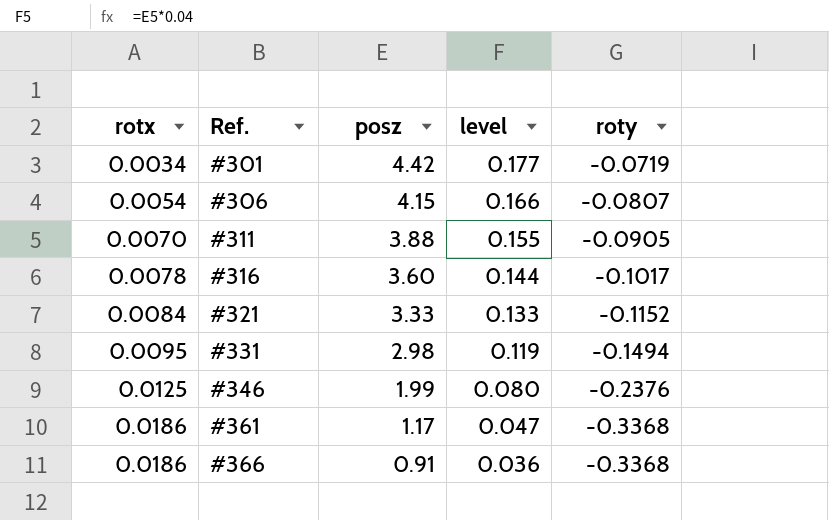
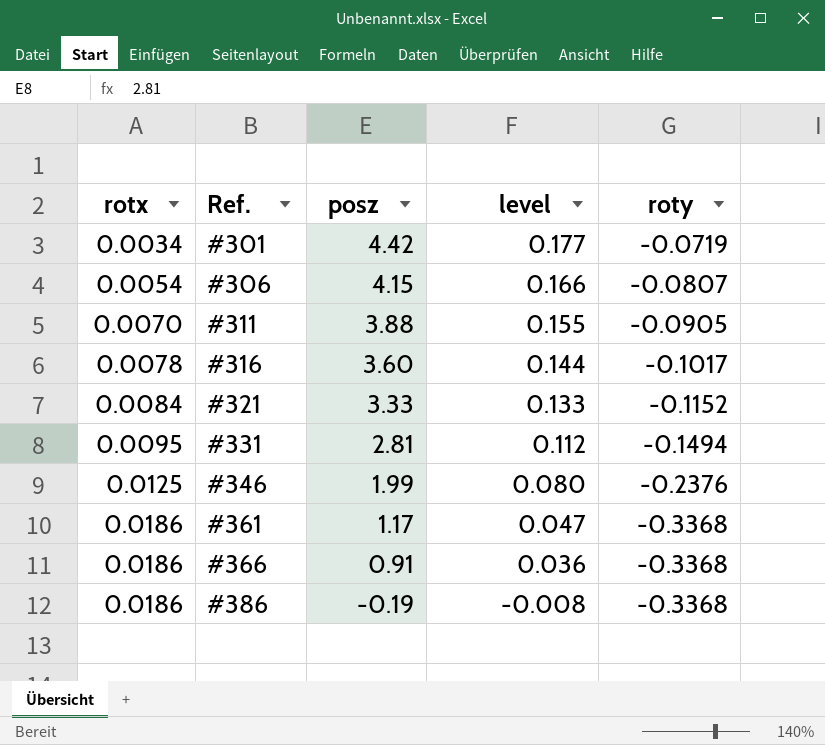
#331 | posz: 2.98 -> 2.81
#331 | level: 0.119 -> 0.112
row #386: none -> 0.0186 | -0.19 | -0.008 | -0.3368

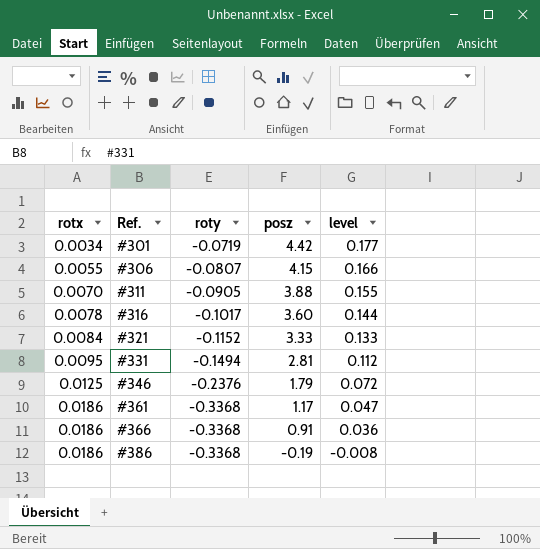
column roty | position: 5 -> 3
#306 | rotx: 0.0054 -> 0.0055
#346 | posz: 1.99 -> 1.79
#346 | level: 0.080 -> 0.072

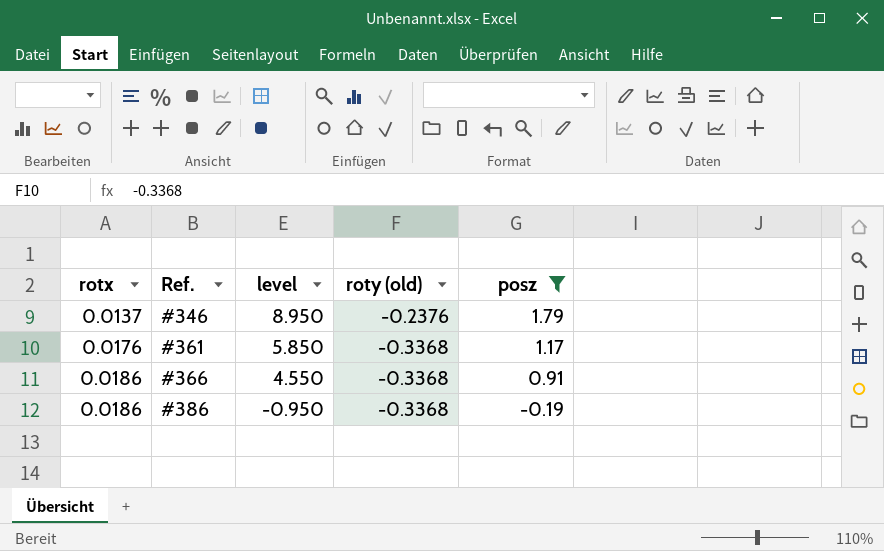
filter: none -> posz <= 1.79
column level | formula: [posz] * 0.04 -> [posz] * 5
column level | position: 5 -> 3
column name: roty -> roty (old)
#346 | rotx: 0.0125 -> 0.0137
#361 | rotx: 0.0186 -> 0.0176

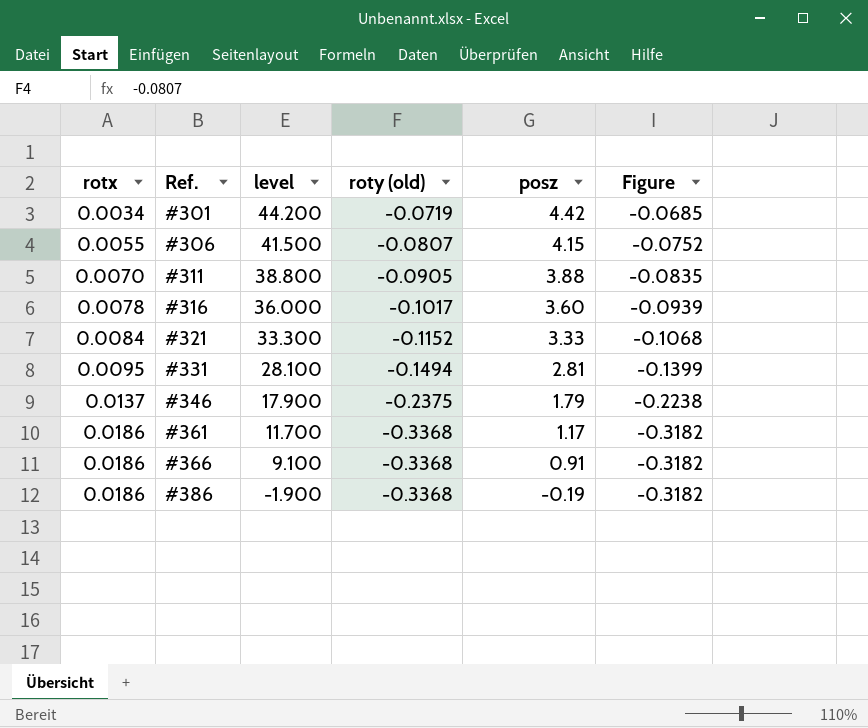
filter: posz <= 1.79 -> none
column level | formula: [posz] * 5 -> [posz] * 10
column Figure | formula: none -> [rotx] + [roty (old)]
#346 | roty (old): -0.2376 -> -0.2375
#361 | rotx: 0.0176 -> 0.0186

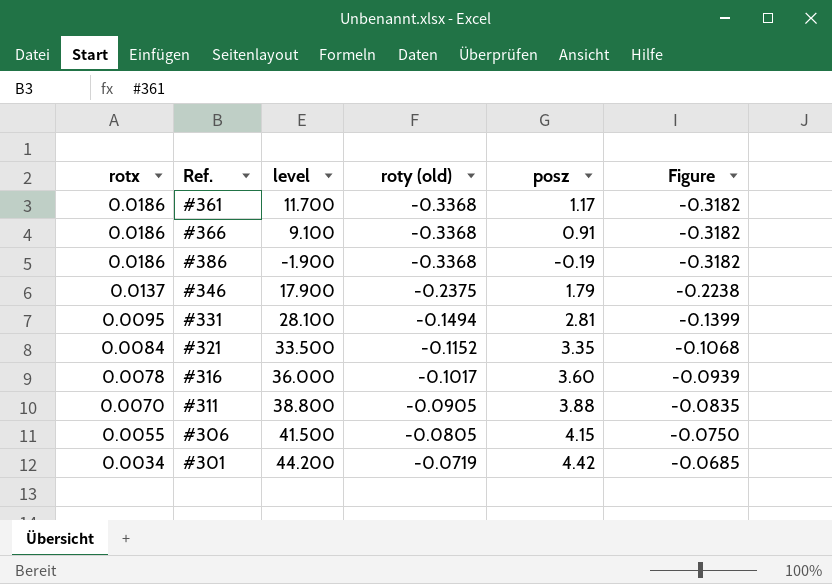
row order: rotx ascending -> rotx descending
#321 | level: 33.300 -> 33.500
#321 | posz: 3.33 -> 3.35
#306 | roty (old): -0.0807 -> -0.0805
#306 | Figure: -0.0752 -> -0.0750

